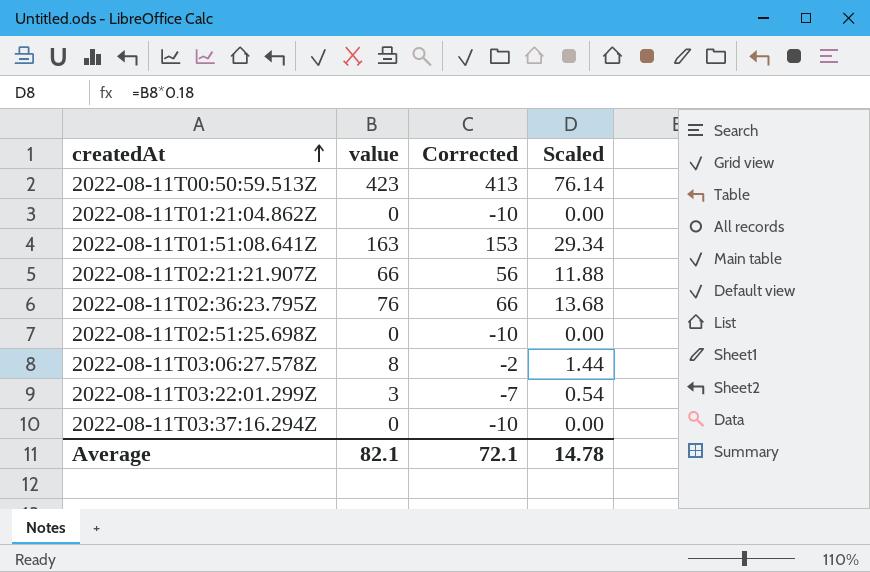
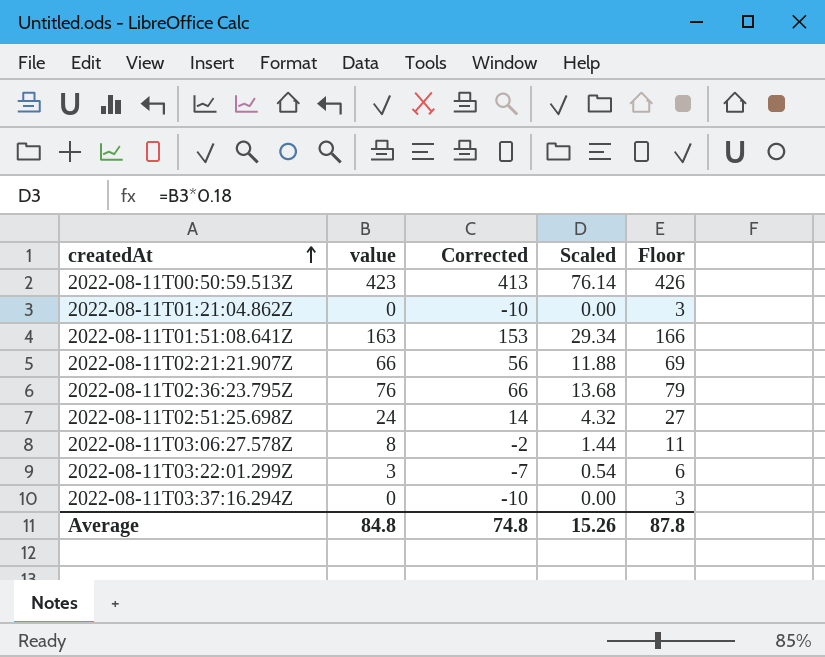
column Floor | formula: none -> [value] + 3
2022-08-11T02:51:25.698Z | value: 0 -> 24
2022-08-11T02:51:25.698Z | Corrected: -10 -> 14
2022-08-11T02:51:25.698Z | Scaled: 0.00 -> 4.32
Average | value: 82.1 -> 84.8
Average | Corrected: 72.1 -> 74.8
Average | Scaled: 14.78 -> 15.26

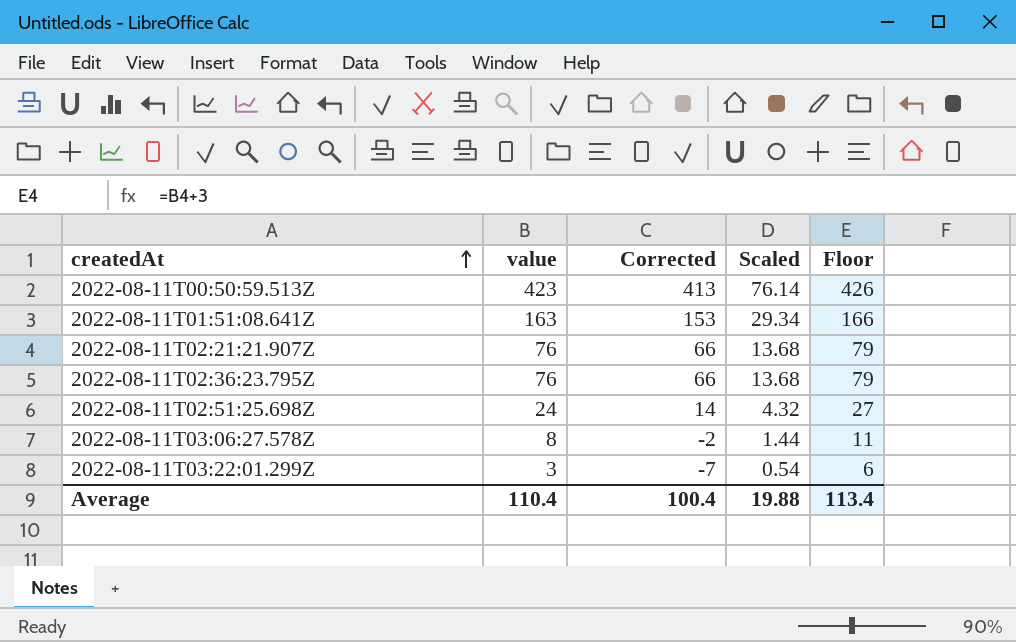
row 2022-08-11T01:21:04.862Z: 0 | -10 | 0.00 | 3 -> none
row 2022-08-11T03:37:16.294Z: 0 | -10 | 0.00 | 3 -> none
2022-08-11T02:21:21.907Z | value: 66 -> 76
2022-08-11T02:21:21.907Z | Corrected: 56 -> 66
2022-08-11T02:21:21.907Z | Scaled: 11.88 -> 13.68
2022-08-11T02:21:21.907Z | Floor: 69 -> 79
Average | value: 84.8 -> 110.4
Average | Corrected: 74.8 -> 100.4
Average | Scaled: 15.26 -> 19.88
Average | Floor: 87.8 -> 113.4

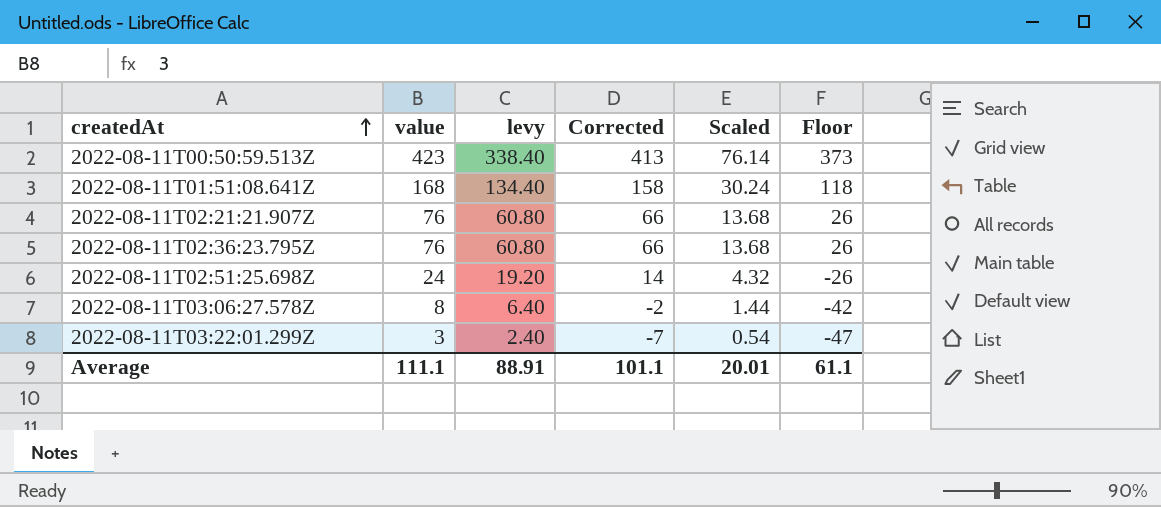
column levy | formula: none -> [value] * 0.8
column Floor | formula: [value] + 3 -> [value] - 50
2022-08-11T01:51:08.641Z | value: 163 -> 168
2022-08-11T01:51:08.641Z | Corrected: 153 -> 158
2022-08-11T01:51:08.641Z | Scaled: 29.34 -> 30.24
Average | value: 110.4 -> 111.1
Average | Corrected: 100.4 -> 101.1
Average | Scaled: 19.88 -> 20.01
Average | Floor: 113.4 -> 61.1

